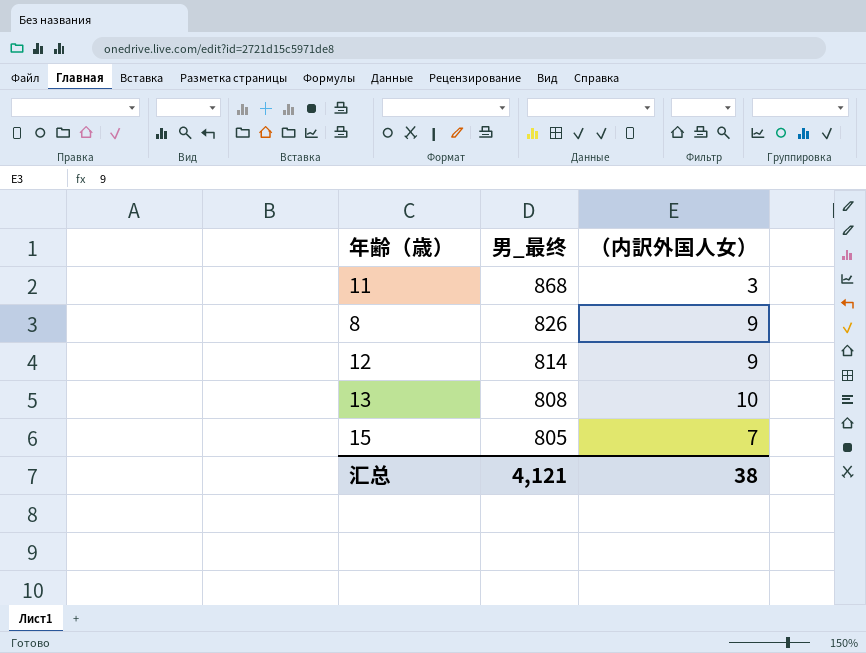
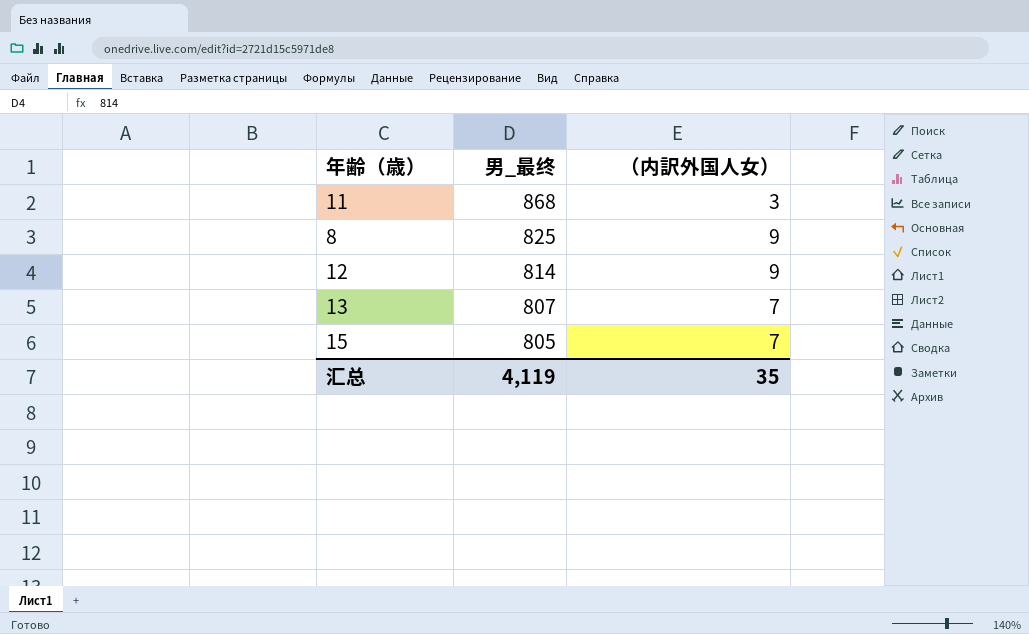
8 | 男_最终: 826 -> 825
13 | 男_最终: 808 -> 807
13 | （内訳外国人女）: 10 -> 7
汇总 | 男_最终: 4,121 -> 4,119
汇总 | （内訳外国人女）: 38 -> 35

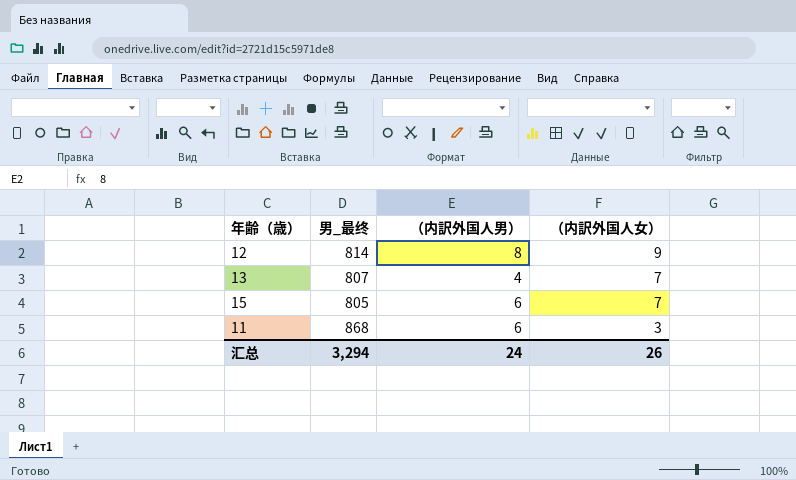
row order: 男_最终 descending -> （内訳外国人女） descending
column （内訳外国人男） | position: none -> 3
row 8: 825 | 9 -> none
汇总 | 男_最终: 4,119 -> 3,294
汇总 | （内訳外国人女）: 35 -> 26

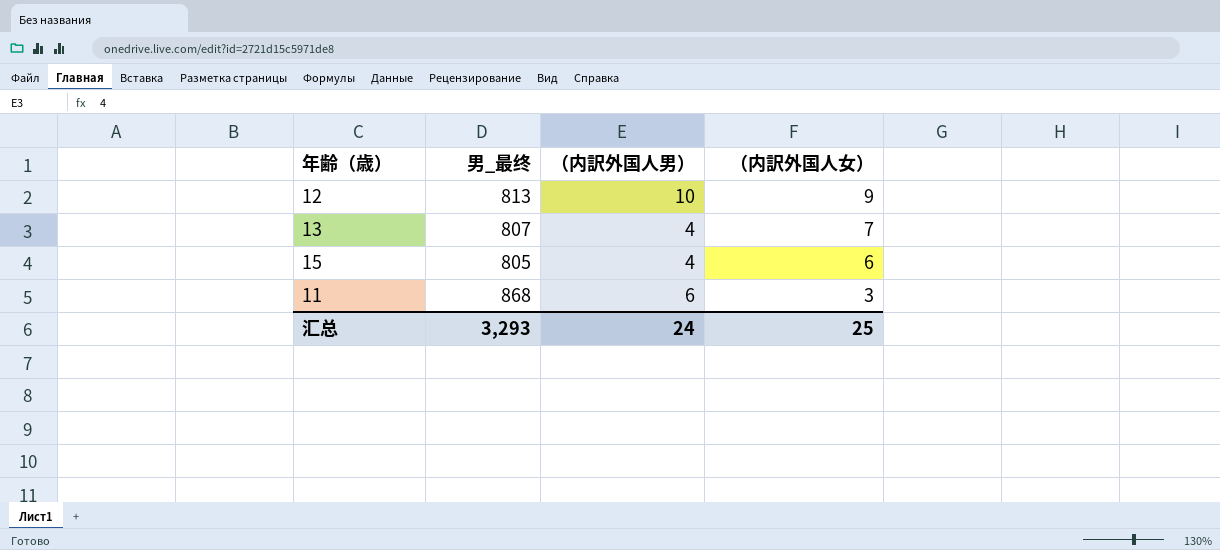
12 | 男_最终: 814 -> 813
12 | （内訳外国人男）: 8 -> 10
15 | （内訳外国人男）: 6 -> 4
15 | （内訳外国人女）: 7 -> 6
汇总 | 男_最终: 3,294 -> 3,293
汇总 | （内訳外国人女）: 26 -> 25

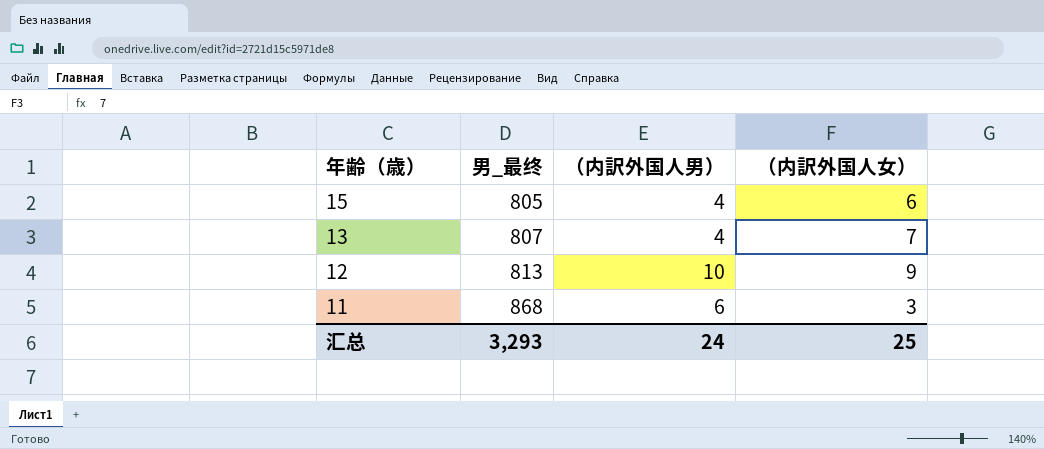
row order: （内訳外国人女） descending -> 年齢（歳） descending

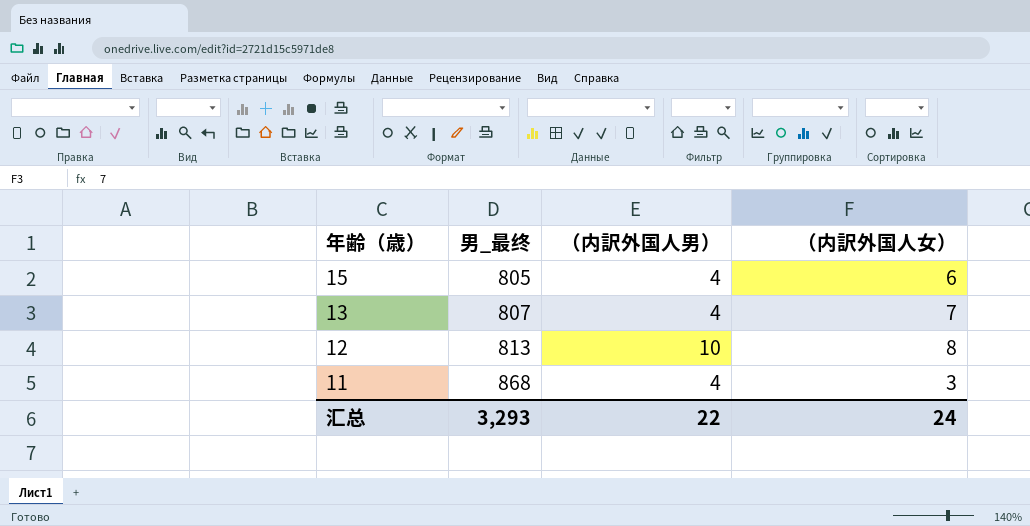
12 | （内訳外国人女）: 9 -> 8
11 | （内訳外国人男）: 6 -> 4
汇总 | （内訳外国人男）: 24 -> 22
汇总 | （内訳外国人女）: 25 -> 24

